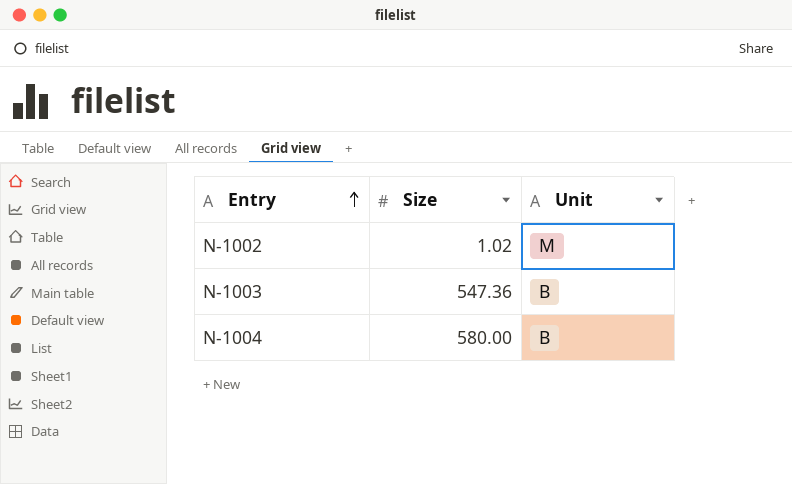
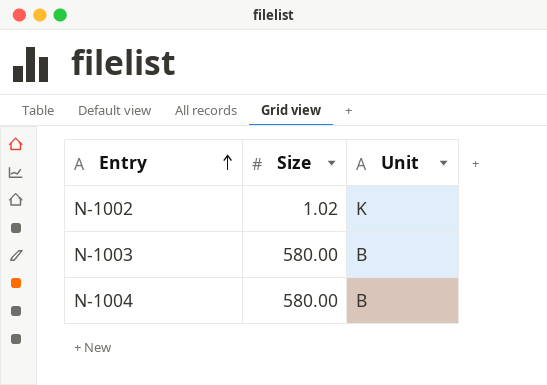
N-1002 | Unit: M -> K
N-1003 | Size: 547.36 -> 580.00

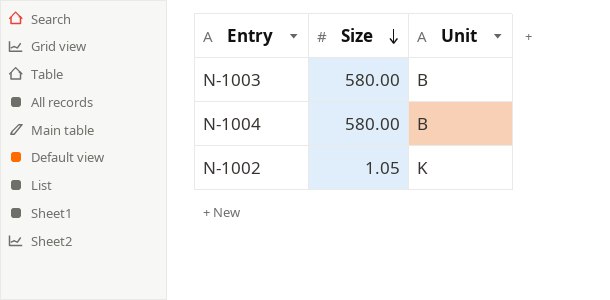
row order: Entry ascending -> Size descending
N-1002 | Size: 1.02 -> 1.05

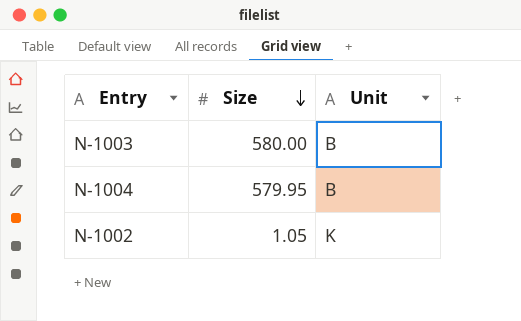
N-1004 | Size: 580.00 -> 579.95

